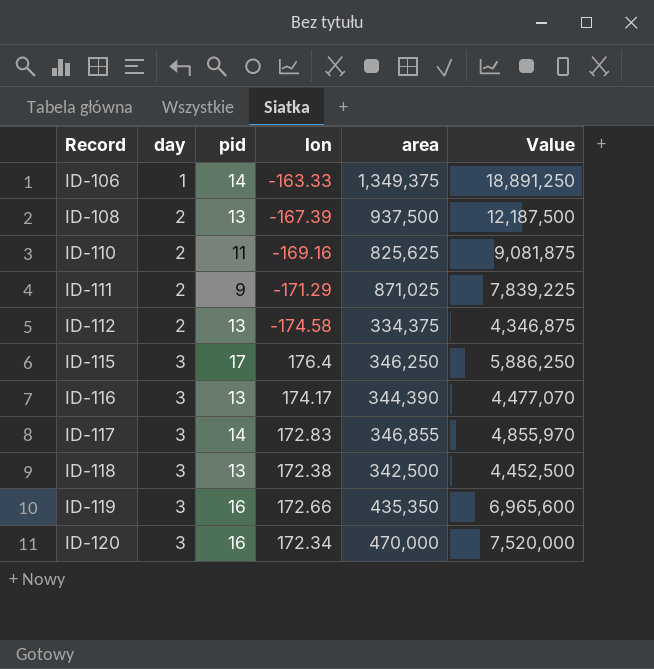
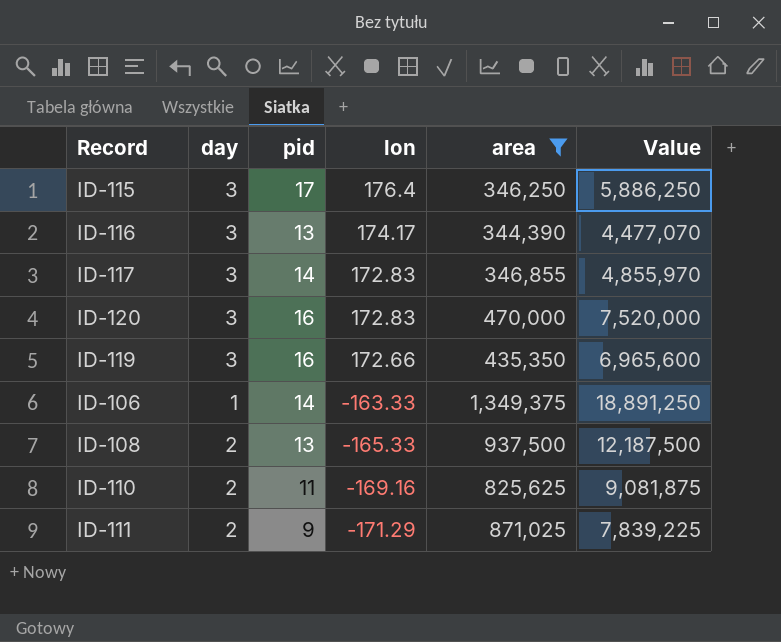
filter: none -> area >= 344,390
row order: Record ascending -> lon descending
ID-120 | lon: 172.34 -> 172.83
ID-108 | lon: -167.39 -> -165.33

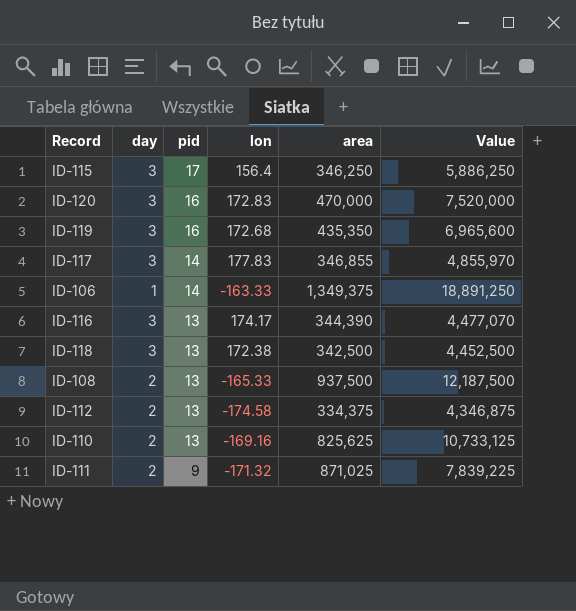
filter: area >= 344,390 -> none
row order: lon descending -> pid descending
ID-115 | lon: 176.4 -> 156.4
ID-119 | lon: 172.66 -> 172.68
ID-117 | lon: 172.83 -> 177.83
ID-110 | pid: 11 -> 13
ID-110 | Value: 9,081,875 -> 10,733,125
ID-111 | lon: -171.29 -> -171.32

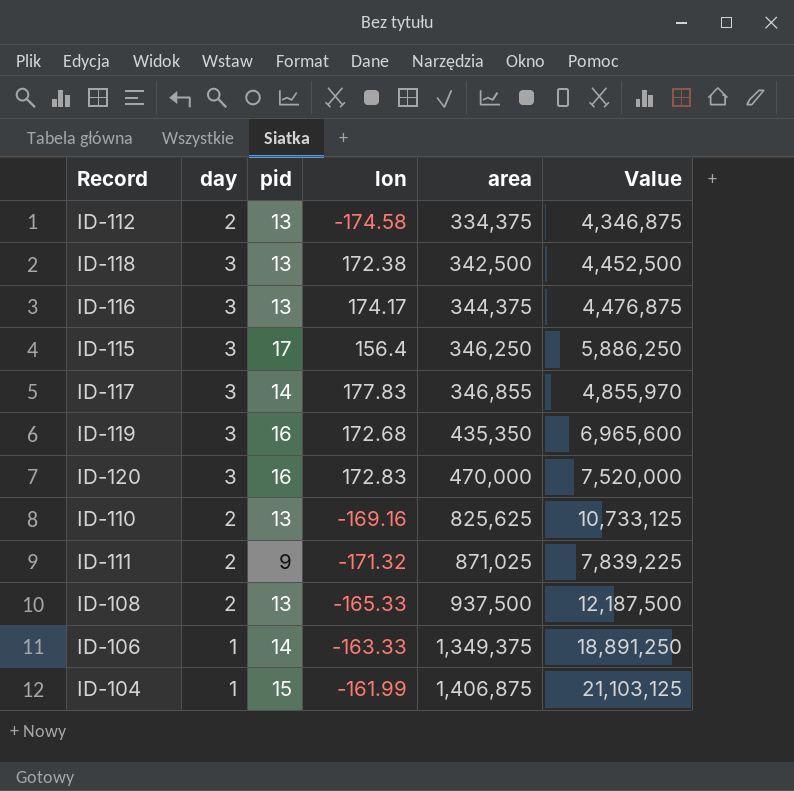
row order: pid descending -> area ascending
ID-116 | area: 344,390 -> 344,375
ID-116 | Value: 4,477,070 -> 4,476,875
row ID-104: none -> 1 | 15 | -161.99 | 1,406,875 | 21,103,125

